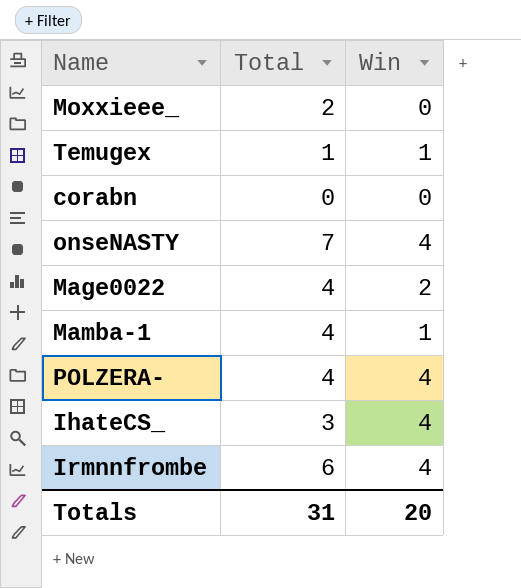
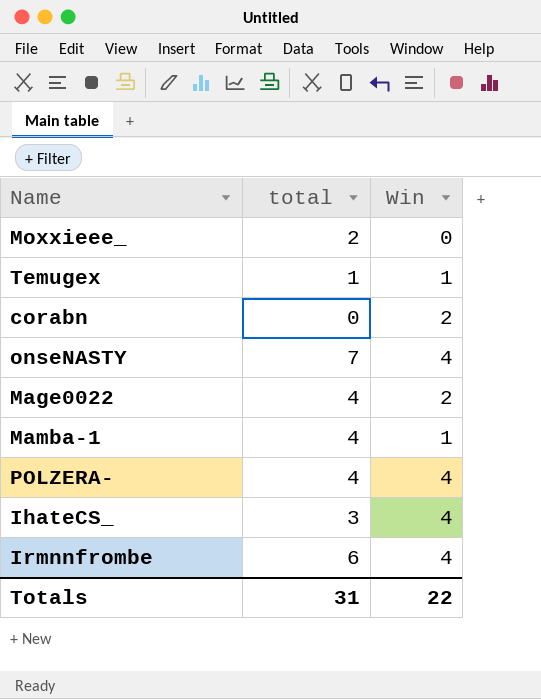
column name: Total -> total
corabn | Win: 0 -> 2
Totals | Win: 20 -> 22

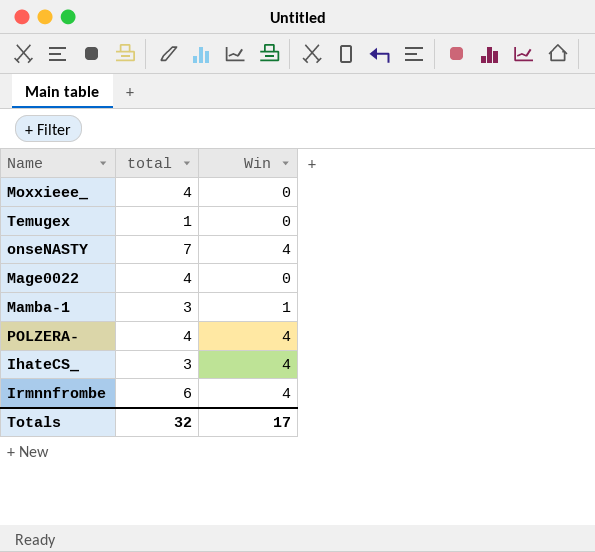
row corabn: 0 | 2 -> none
Moxxieee_ | total: 2 -> 4
Temugex | Win: 1 -> 0
Mage0022 | Win: 2 -> 0
Mamba-1 | total: 4 -> 3
Totals | total: 31 -> 32
Totals | Win: 22 -> 17

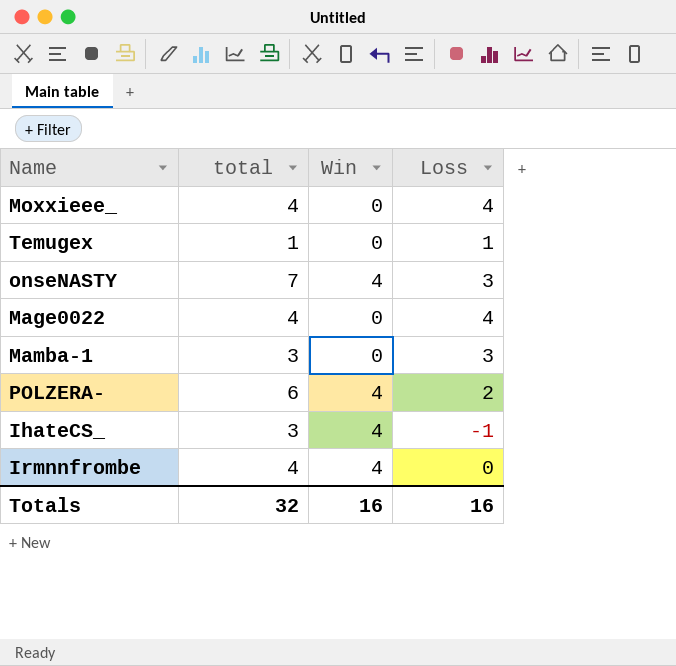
column Loss | formula: none -> [total] - [Win]
Mamba-1 | Win: 1 -> 0
POLZERA- | total: 4 -> 6
Irmnnfrombe | total: 6 -> 4
Totals | Win: 17 -> 16

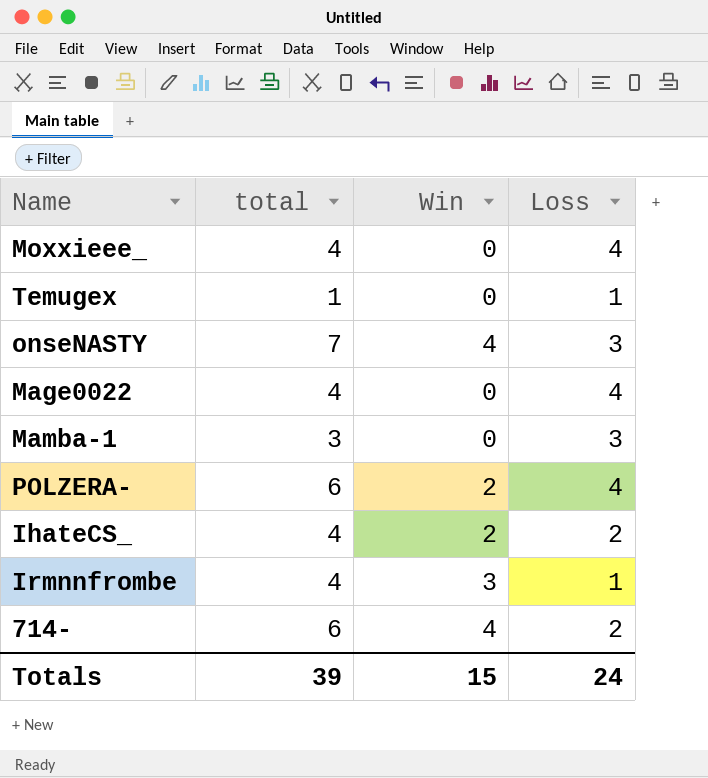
POLZERA- | Win: 4 -> 2
POLZERA- | Loss: 2 -> 4
IhateCS_ | total: 3 -> 4
IhateCS_ | Win: 4 -> 2
IhateCS_ | Loss: -1 -> 2
Irmnnfrombe | Win: 4 -> 3
Irmnnfrombe | Loss: 0 -> 1
row 714-: none -> 6 | 4 | 2
Totals | total: 32 -> 39
Totals | Win: 16 -> 15
Totals | Loss: 16 -> 24

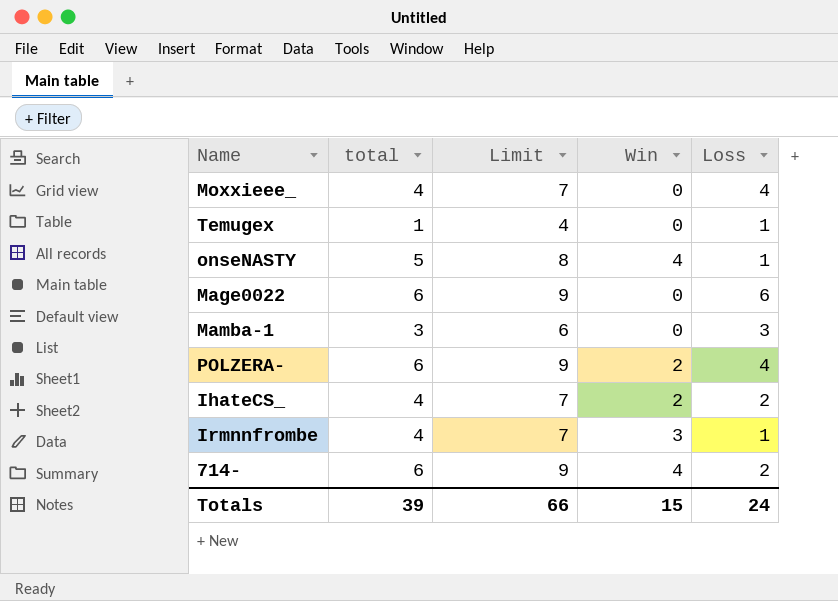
column Limit | formula: none -> [total] + 3
onseNASTY | total: 7 -> 5
onseNASTY | Loss: 3 -> 1
Mage0022 | total: 4 -> 6
Mage0022 | Loss: 4 -> 6

